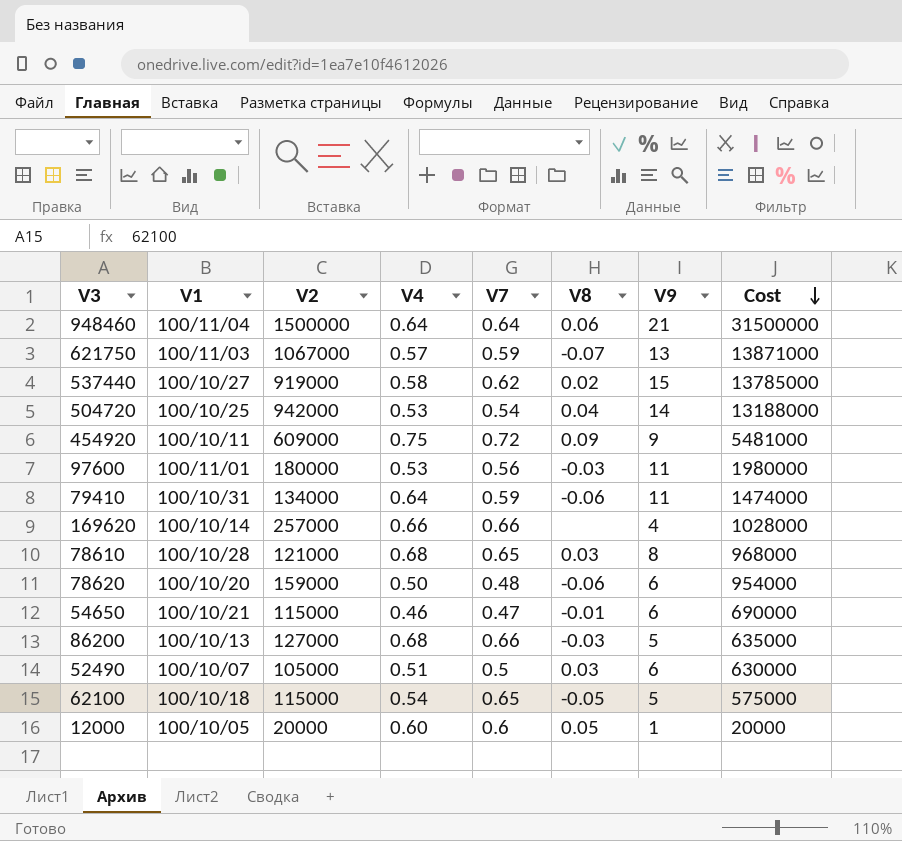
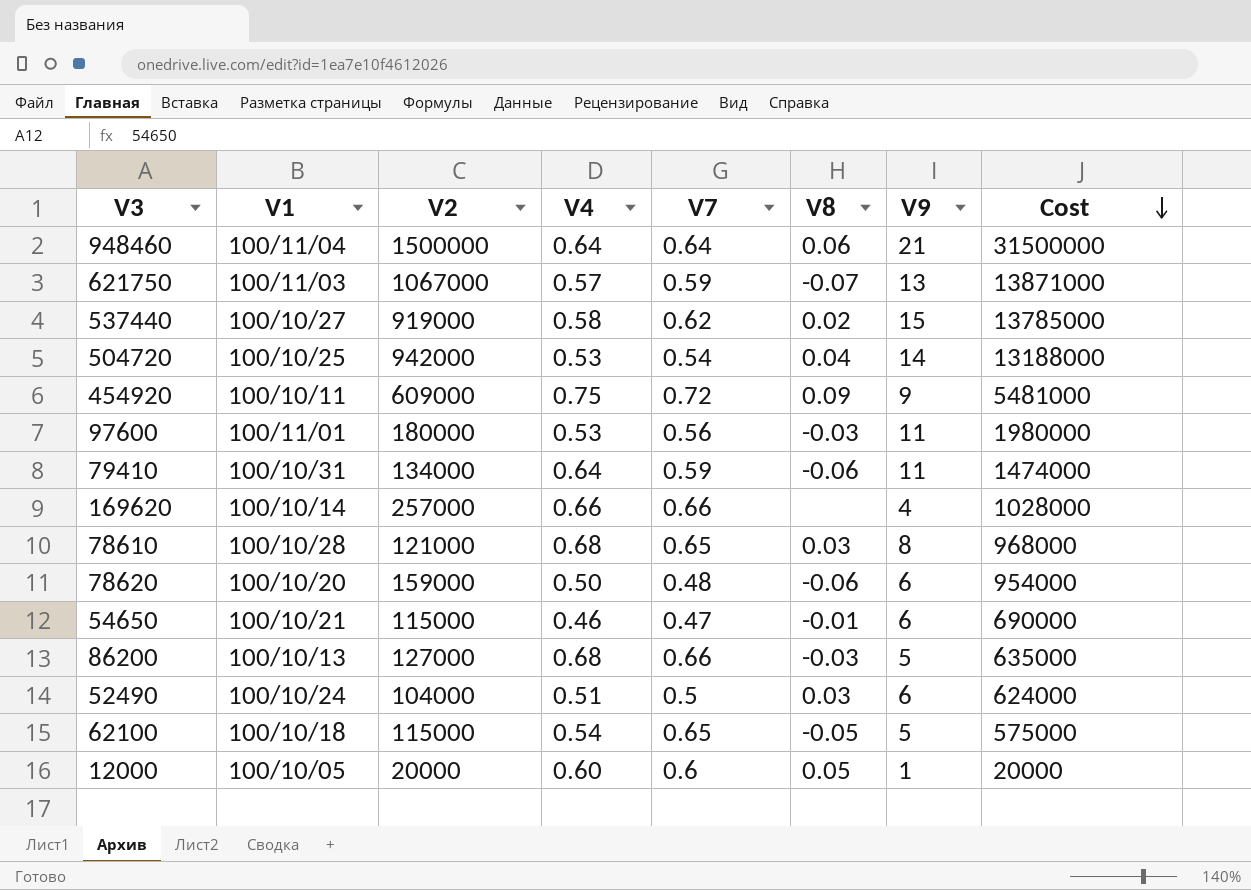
52490 | V1: 100/10/07 -> 100/10/24
52490 | V2: 105000 -> 104000
52490 | Cost: 630000 -> 624000

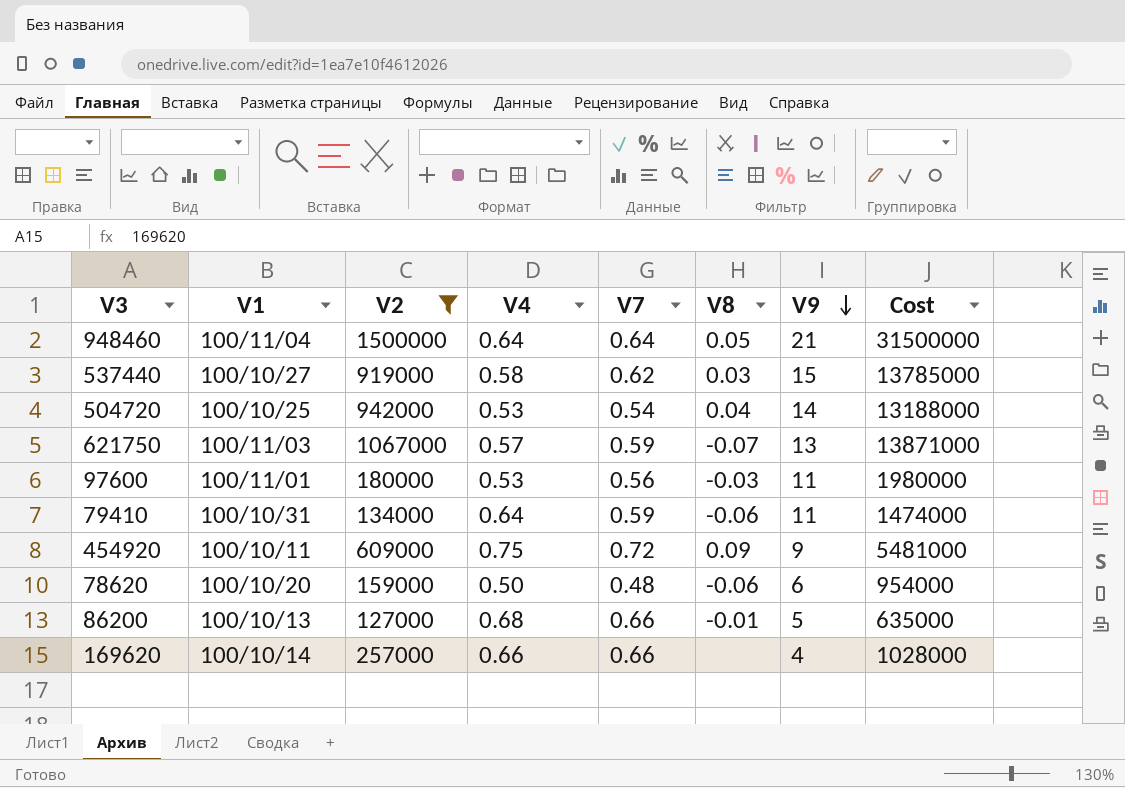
filter: none -> V2 >= 127000
row order: Cost descending -> V9 descending
948460 | V8: 0.06 -> 0.05
537440 | V8: 0.02 -> 0.03
86200 | V8: -0.03 -> -0.01

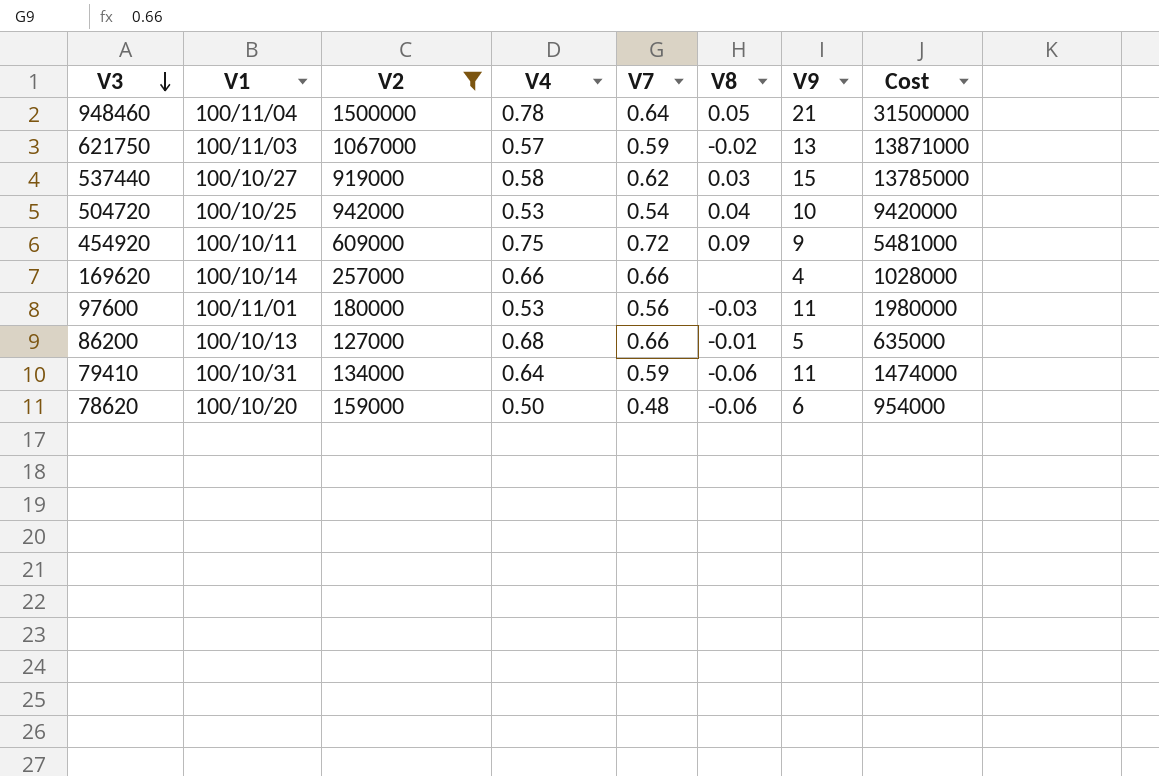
row order: V9 descending -> V3 descending
948460 | V4: 0.64 -> 0.78
621750 | V8: -0.07 -> -0.02
504720 | V9: 14 -> 10
504720 | Cost: 13188000 -> 9420000

